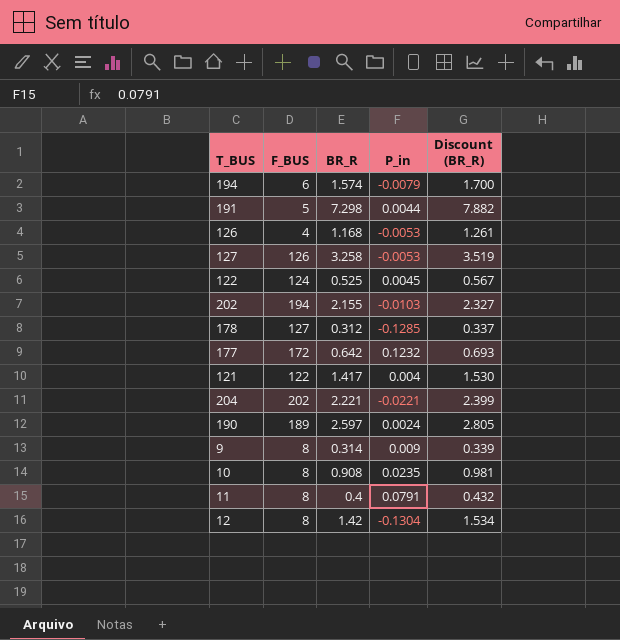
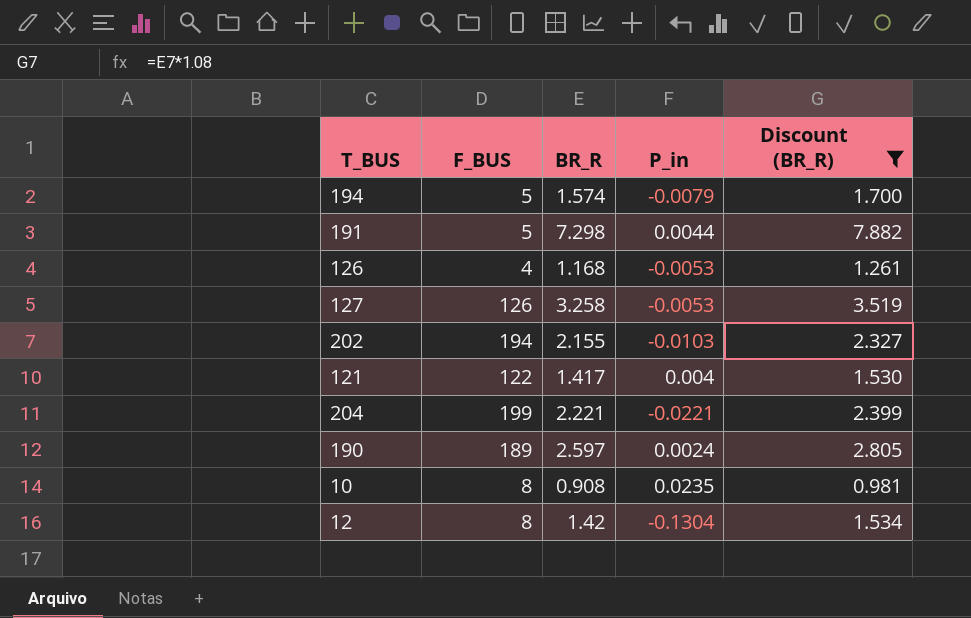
filter: none -> Discount (BR_R) >= 0.981
194 | F_BUS: 6 -> 5
204 | F_BUS: 202 -> 199

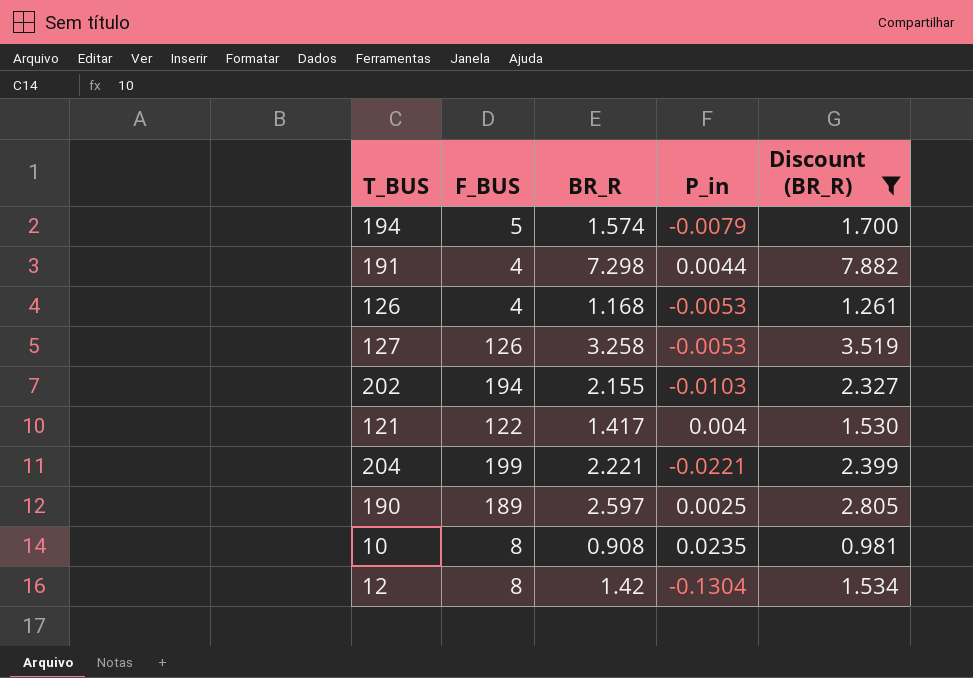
191 | F_BUS: 5 -> 4
190 | P_in: 0.0024 -> 0.0025

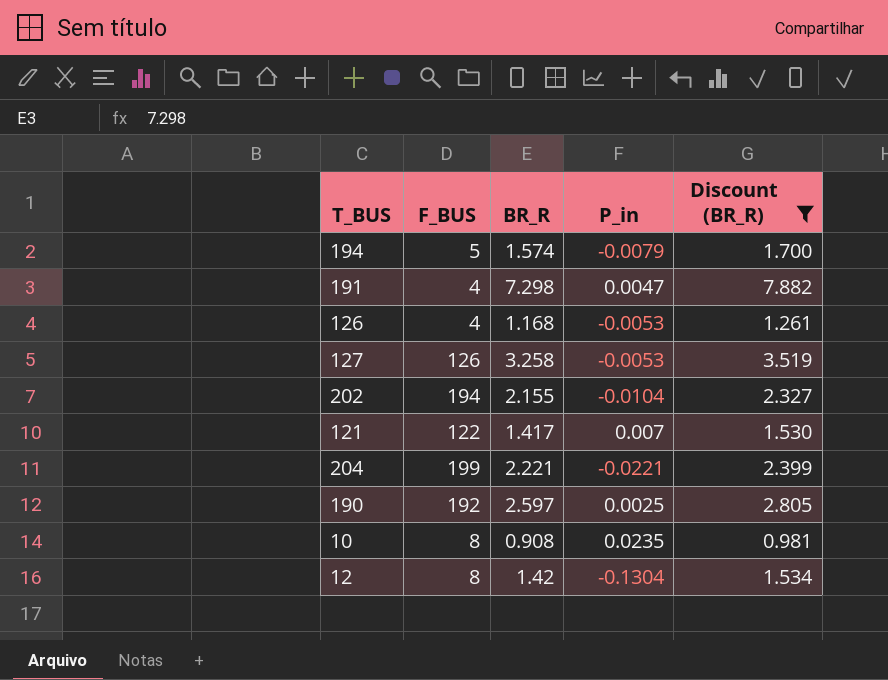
191 | P_in: 0.0044 -> 0.0047
202 | P_in: -0.0103 -> -0.0104
121 | P_in: 0.004 -> 0.007
190 | F_BUS: 189 -> 192

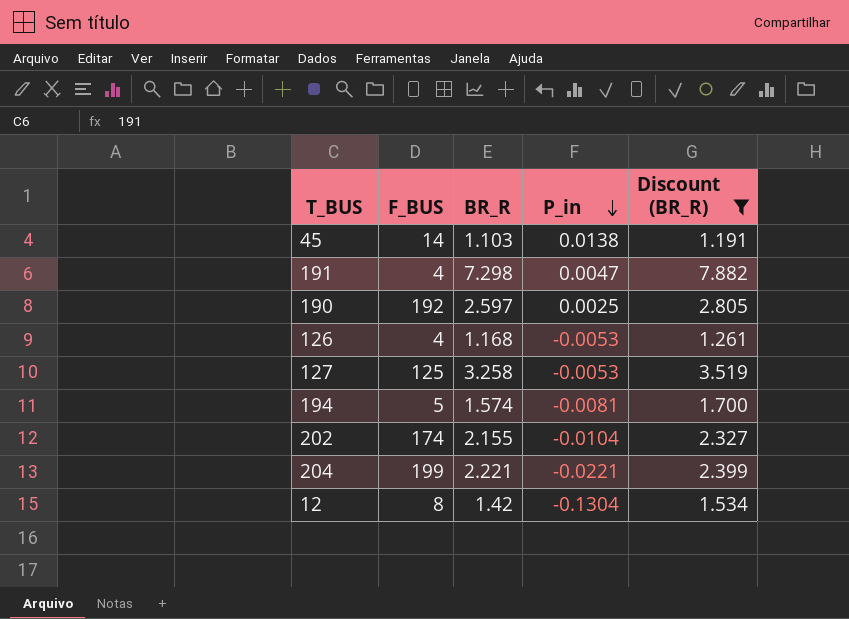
row order: none -> P_in descending
row 121: 122 | 1.417 | 0.007 | 1.530 -> none
row 10: 8 | 0.908 | 0.0235 | 0.981 -> none
row 45: none -> 14 | 1.103 | 0.0138 | 1.191
127 | F_BUS: 126 -> 125
194 | P_in: -0.0079 -> -0.0081
202 | F_BUS: 194 -> 174

